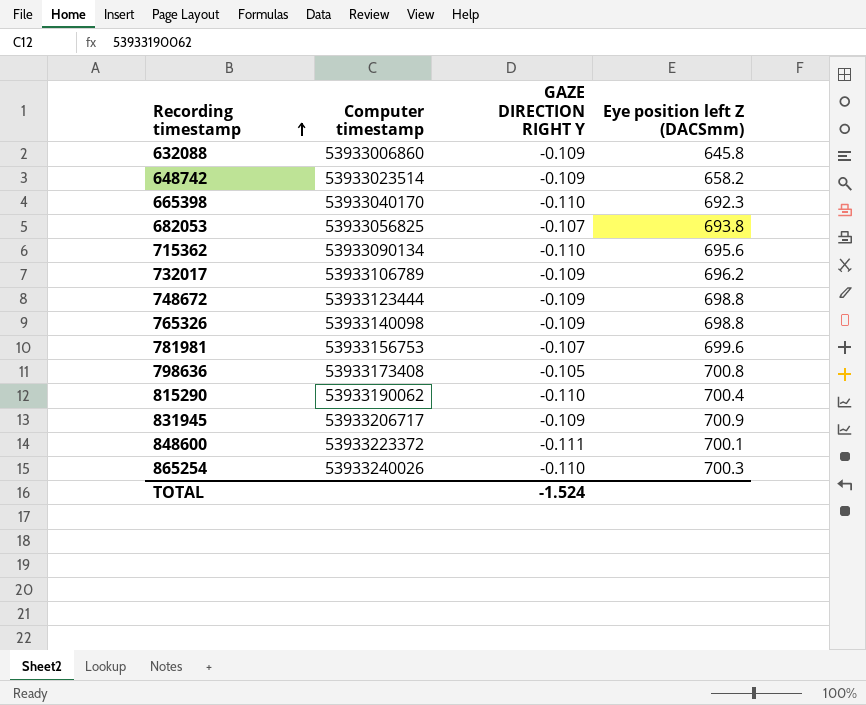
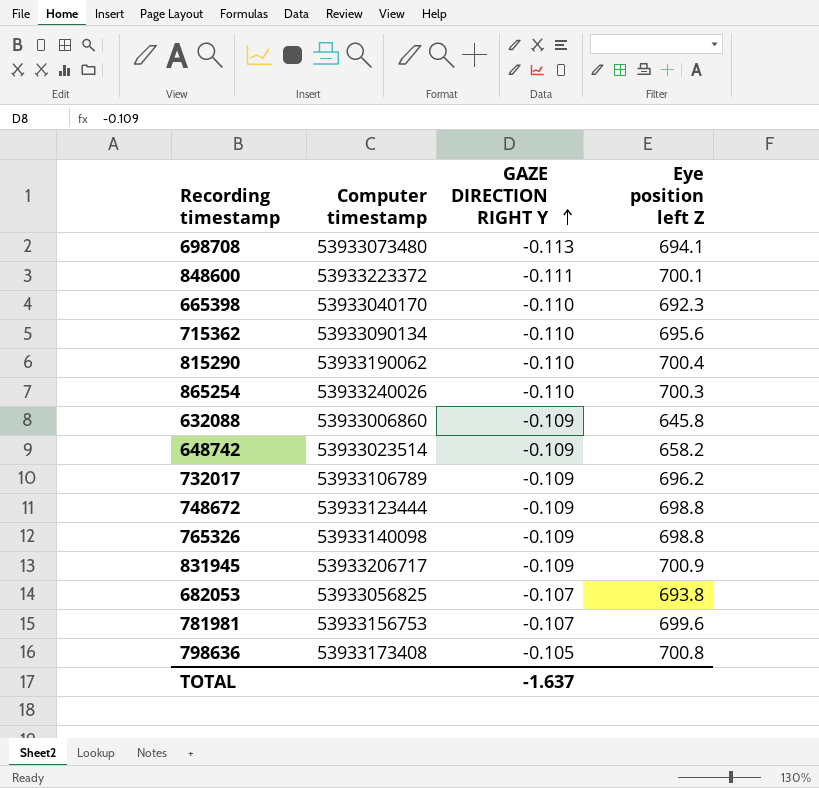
row order: Recording timestamp ascending -> GAZE DIRECTION RIGHT Y ascending
column name: Eye position left Z (DACSmm) -> Eye position left Z
row 698708: none -> 53933073480 | -0.113 | 694.1
TOTAL | GAZE DIRECTION RIGHT Y: -1.524 -> -1.637

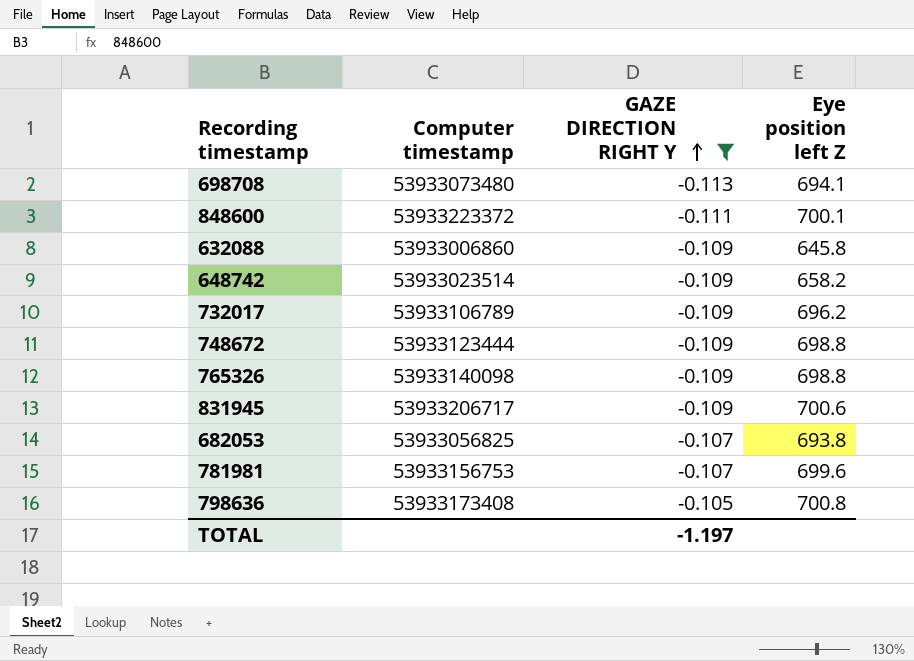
filter: none -> GAZE DIRECTION RIGHT Y != -0.110
831945 | Eye position left Z: 700.9 -> 700.6
TOTAL | GAZE DIRECTION RIGHT Y: -1.637 -> -1.197

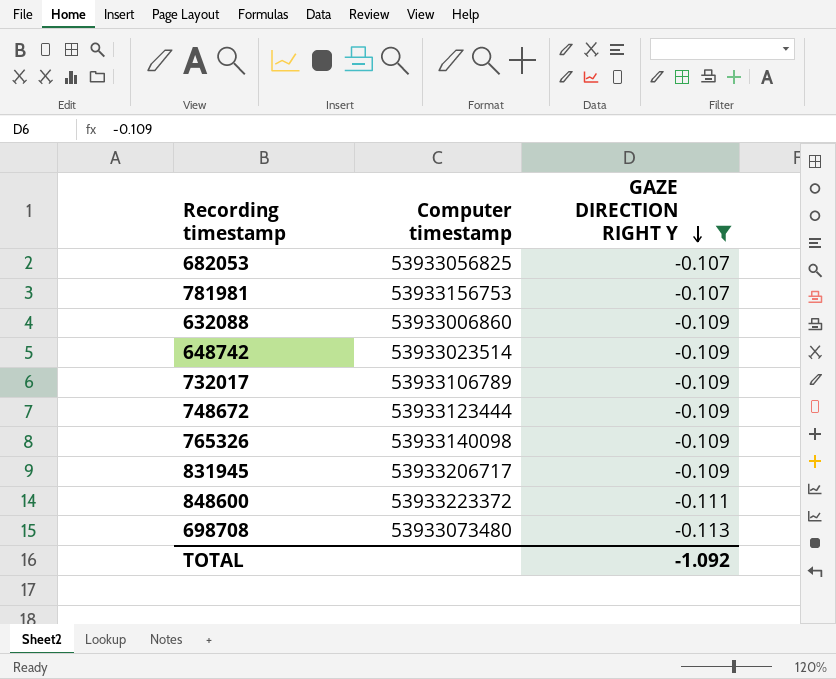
row order: GAZE DIRECTION RIGHT Y ascending -> GAZE DIRECTION RIGHT Y descending
column Eye position left Z | position: 4 -> none
row 798636: 53933173408 | -0.105 | 700.8 -> none
TOTAL | GAZE DIRECTION RIGHT Y: -1.197 -> -1.092

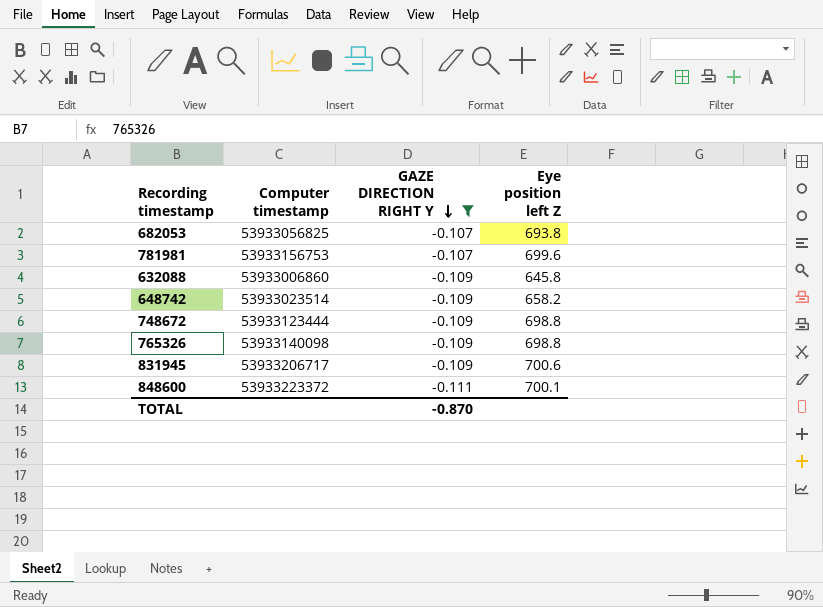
column Eye position left Z | position: none -> 4
row 732017: 53933106789 | -0.109 -> none
row 698708: 53933073480 | -0.113 -> none
TOTAL | GAZE DIRECTION RIGHT Y: -1.092 -> -0.870

